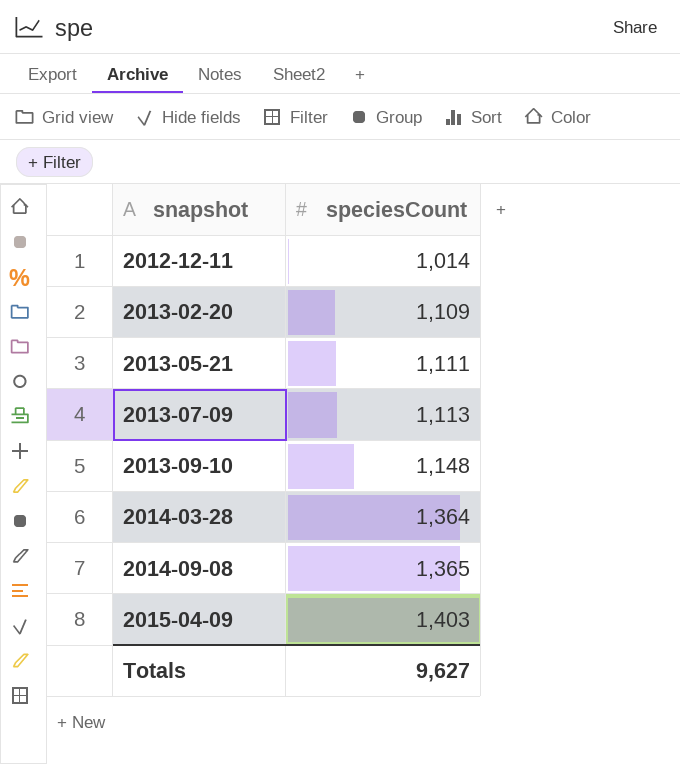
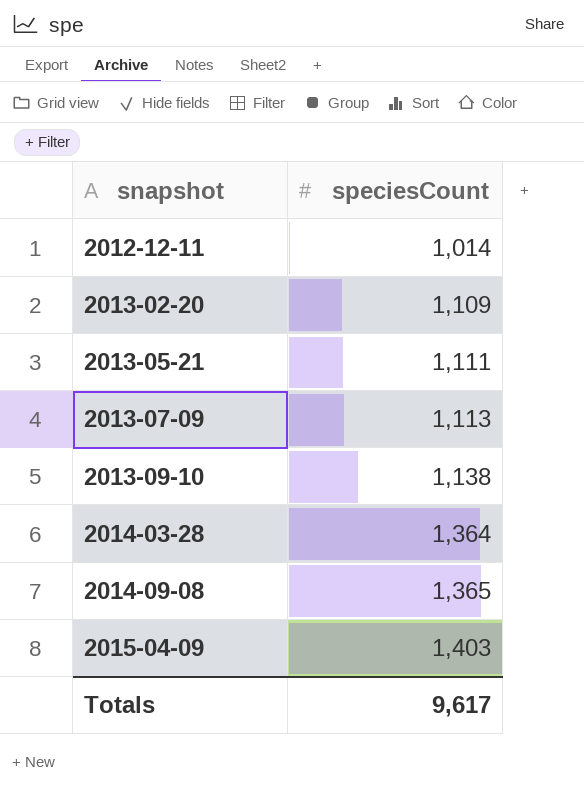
2013-09-10 | speciesCount: 1,148 -> 1,138
Totals | speciesCount: 9,627 -> 9,617

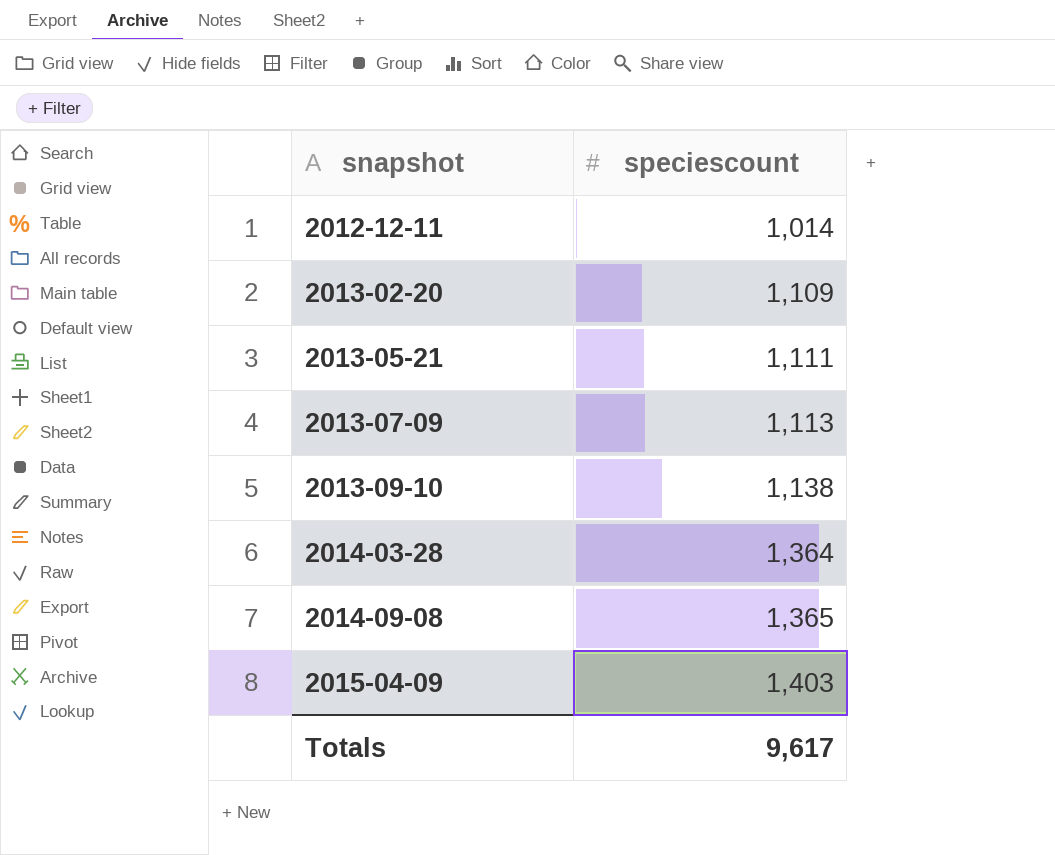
column name: speciesCount -> speciescount

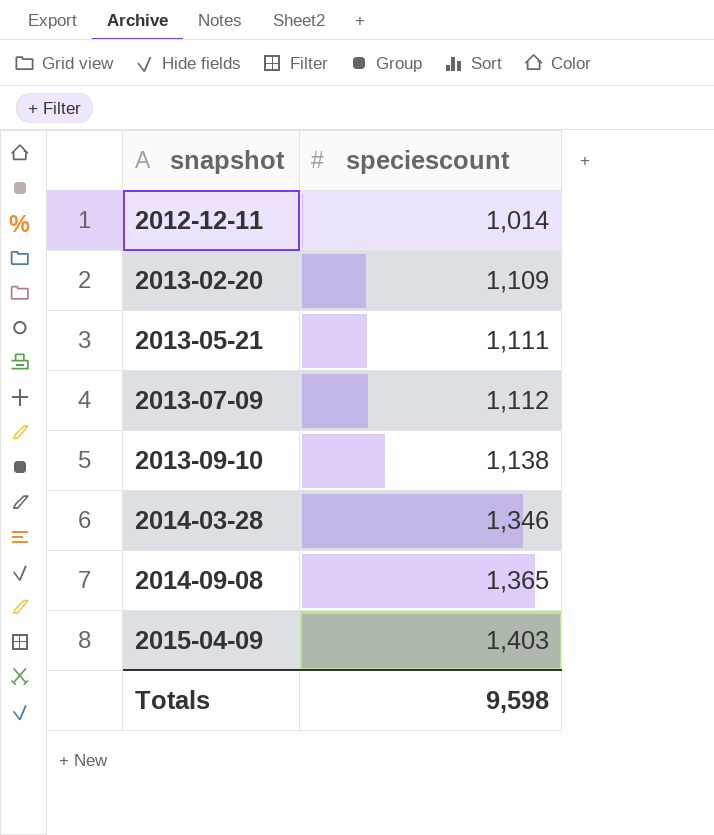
2013-07-09 | speciescount: 1,113 -> 1,112
2014-03-28 | speciescount: 1,364 -> 1,346
Totals | speciescount: 9,617 -> 9,598

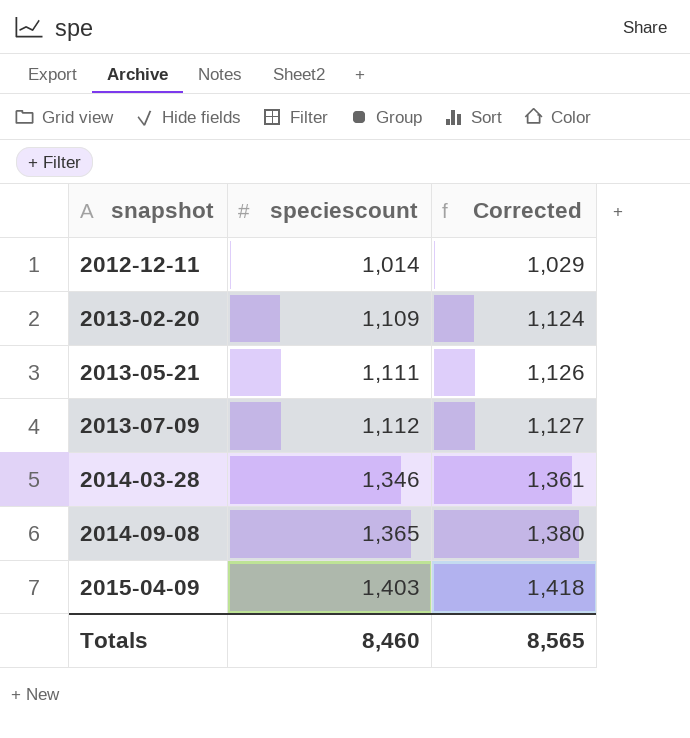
column Corrected | formula: none -> [speciescount] + 15
row 2013-09-10: 1,138 -> none
Totals | speciescount: 9,598 -> 8,460

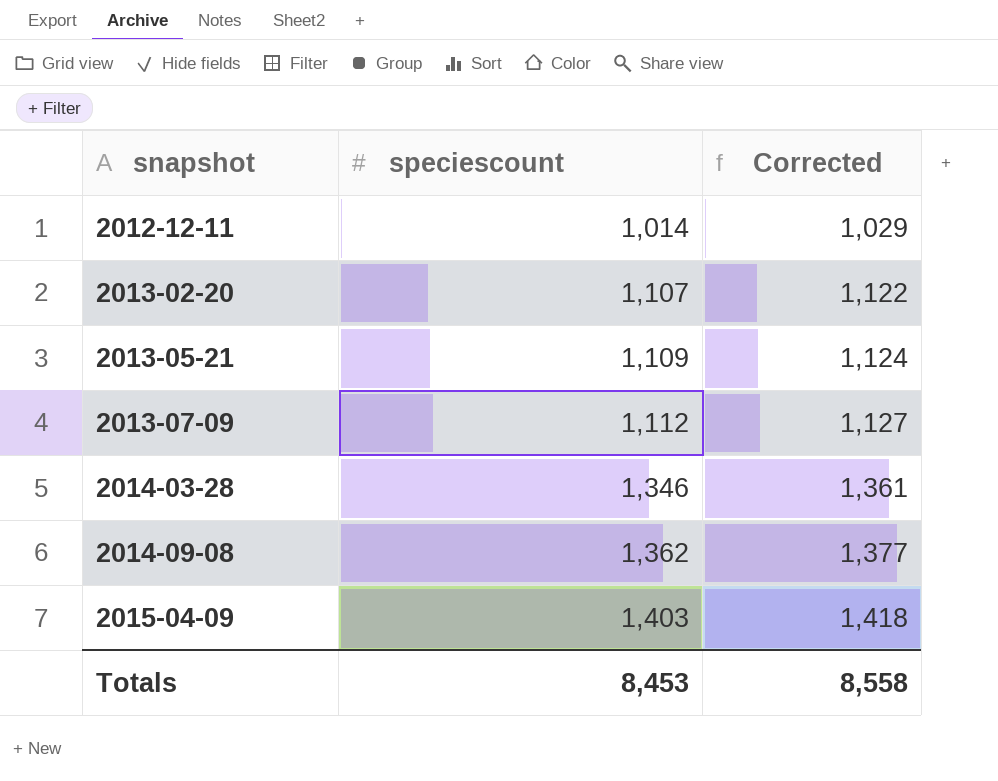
2013-02-20 | speciescount: 1,109 -> 1,107
2013-02-20 | Corrected: 1,124 -> 1,122
2013-05-21 | speciescount: 1,111 -> 1,109
2013-05-21 | Corrected: 1,126 -> 1,124
2014-09-08 | speciescount: 1,365 -> 1,362
2014-09-08 | Corrected: 1,380 -> 1,377
Totals | speciescount: 8,460 -> 8,453
Totals | Corrected: 8,565 -> 8,558

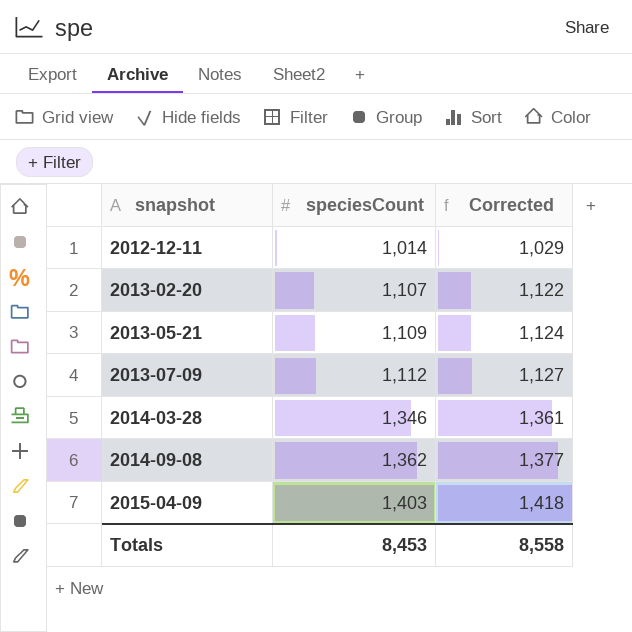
column name: speciescount -> speciesCount

